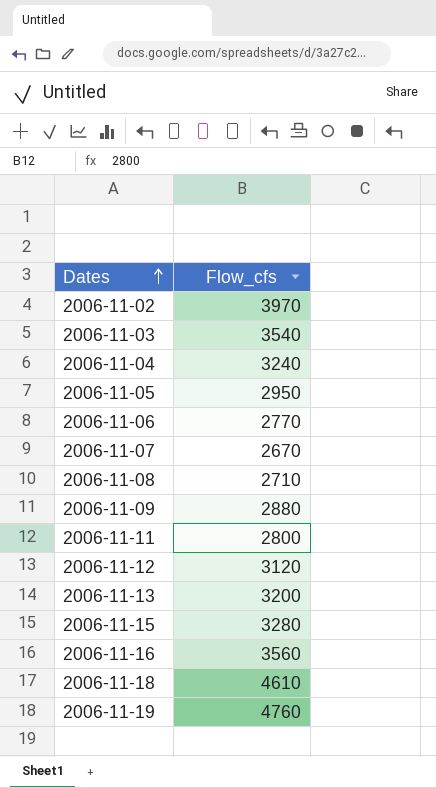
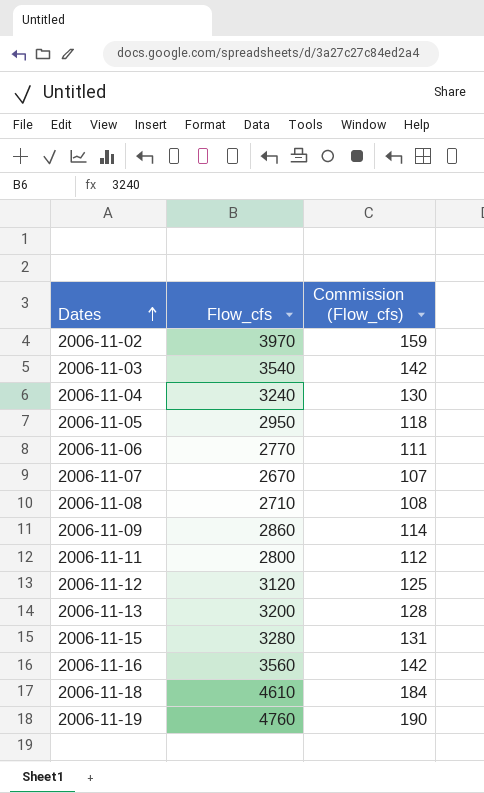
column Commission (Flow_cfs) | formula: none -> [Flow_cfs] * 0.04
2006-11-09 | Flow_cfs: 2880 -> 2860

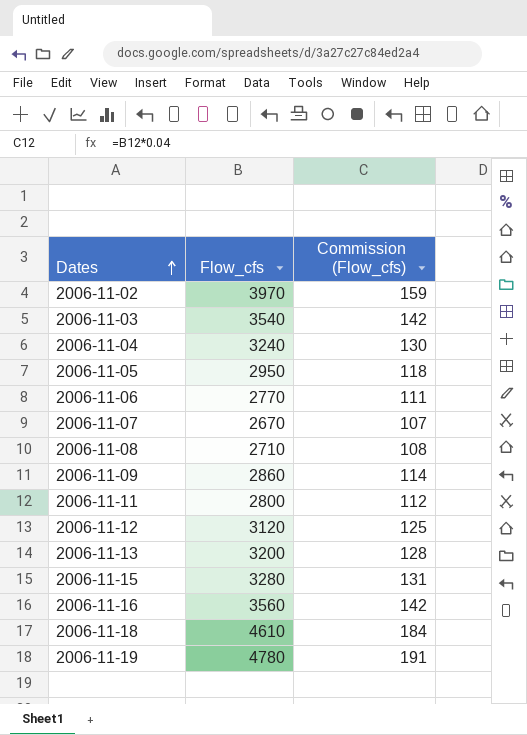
2006-11-19 | Flow_cfs: 4760 -> 4780
2006-11-19 | Commission (Flow_cfs): 190 -> 191

